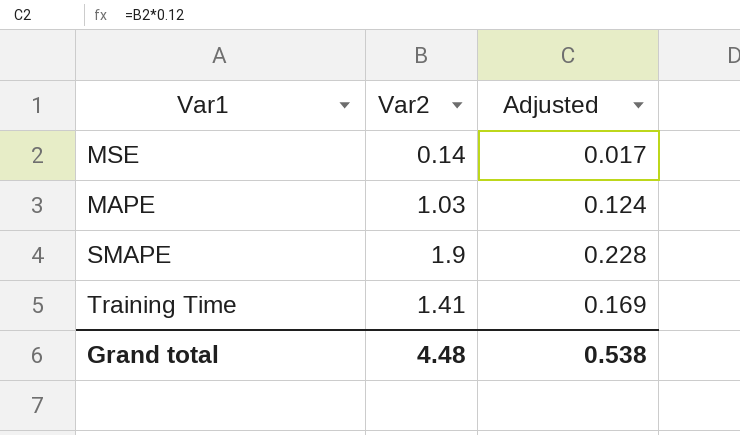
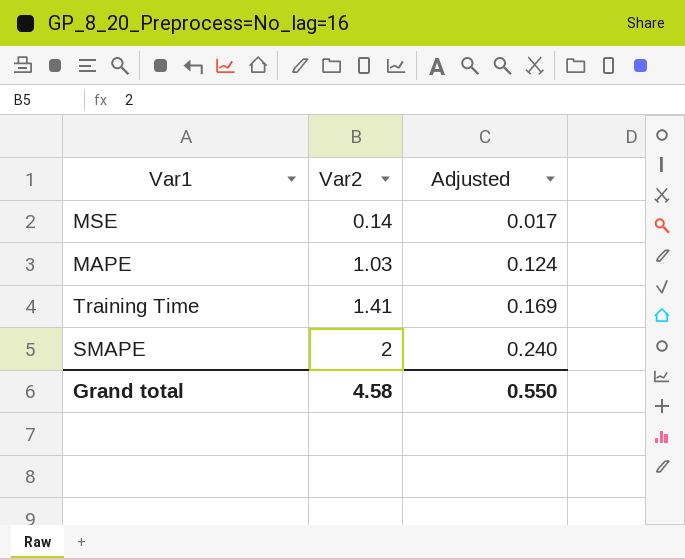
row order: none -> Var2 ascending
SMAPE | Var2: 1.9 -> 2
SMAPE | Adjusted: 0.228 -> 0.240
Grand total | Var2: 4.48 -> 4.58
Grand total | Adjusted: 0.538 -> 0.550

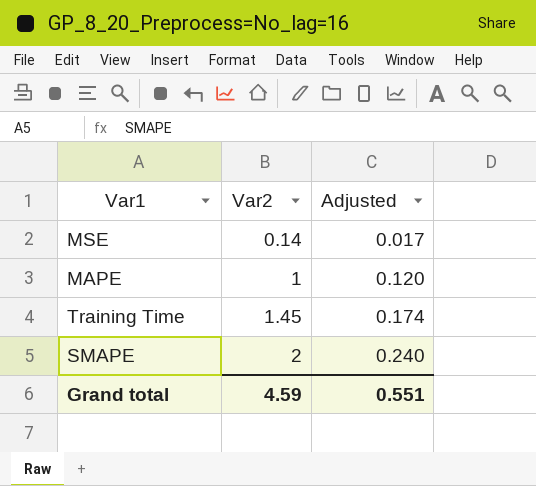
MAPE | Var2: 1.03 -> 1
MAPE | Adjusted: 0.124 -> 0.120
Training Time | Var2: 1.41 -> 1.45
Training Time | Adjusted: 0.169 -> 0.174
Grand total | Var2: 4.58 -> 4.59
Grand total | Adjusted: 0.550 -> 0.551

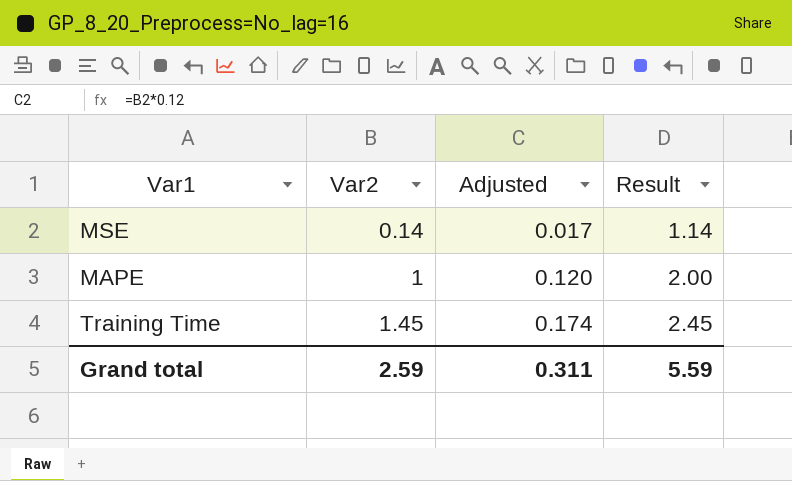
column Result | formula: none -> [Var2] + 1
row SMAPE: 2 | 0.240 -> none
Grand total | Var2: 4.59 -> 2.59
Grand total | Adjusted: 0.551 -> 0.311

